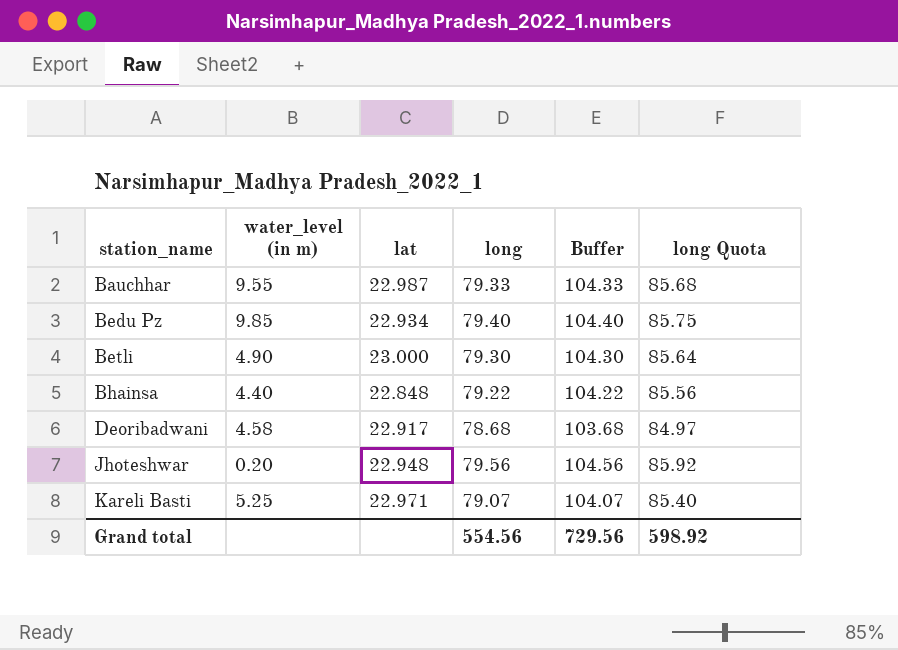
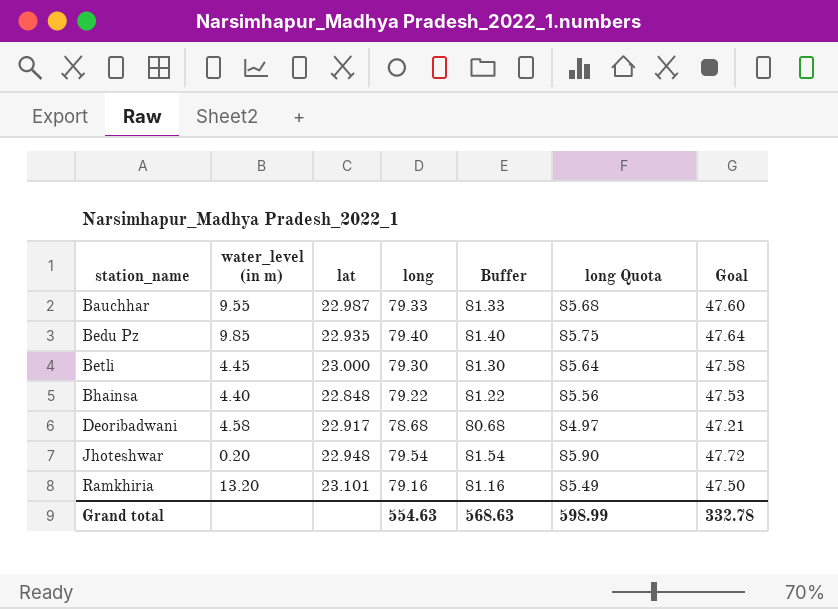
column Buffer | formula: [long] + 25 -> [long] + 2
column Goal | formula: none -> [long] * 0.6
row Kareli Basti: 5.25 | 22.971 | 79.07 | 104.07 | 85.40 -> none
Bedu Pz | lat: 22.934 -> 22.935
Betli | water_level (in m): 4.90 -> 4.45
Jhoteshwar | long: 79.56 -> 79.54
Jhoteshwar | long Quota: 85.92 -> 85.90
row Ramkhiria: none -> 13.20 | 23.101 | 79.16 | 81.16 | 85.49 | 47.50
Grand total | long: 554.56 -> 554.63
Grand total | Buffer: 729.56 -> 568.63
Grand total | long Quota: 598.92 -> 598.99

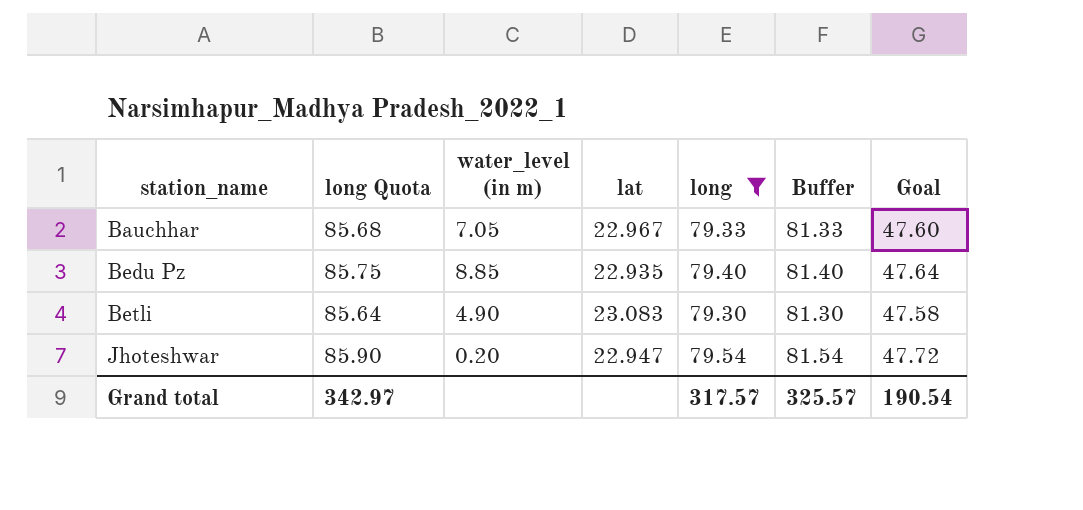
filter: none -> long >= 79.30
column long Quota | position: 6 -> 2
Bauchhar | water_level (in m): 9.55 -> 7.05
Bauchhar | lat: 22.987 -> 22.967
Bedu Pz | water_level (in m): 9.85 -> 8.85
Betli | water_level (in m): 4.45 -> 4.90
Betli | lat: 23.000 -> 23.083
Jhoteshwar | lat: 22.948 -> 22.947
Grand total | long Quota: 598.99 -> 342.97
Grand total | long: 554.63 -> 317.57
Grand total | Buffer: 568.63 -> 325.57
Grand total | Goal: 332.78 -> 190.54

